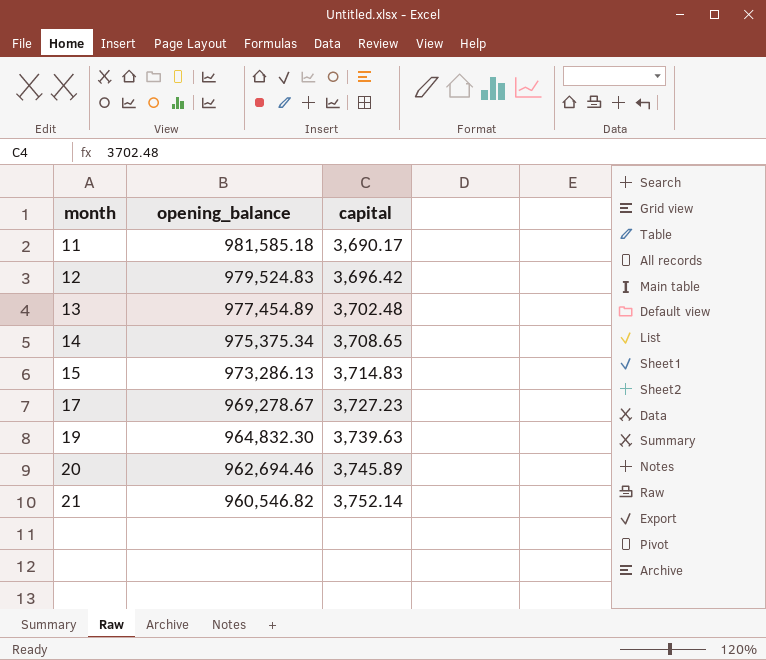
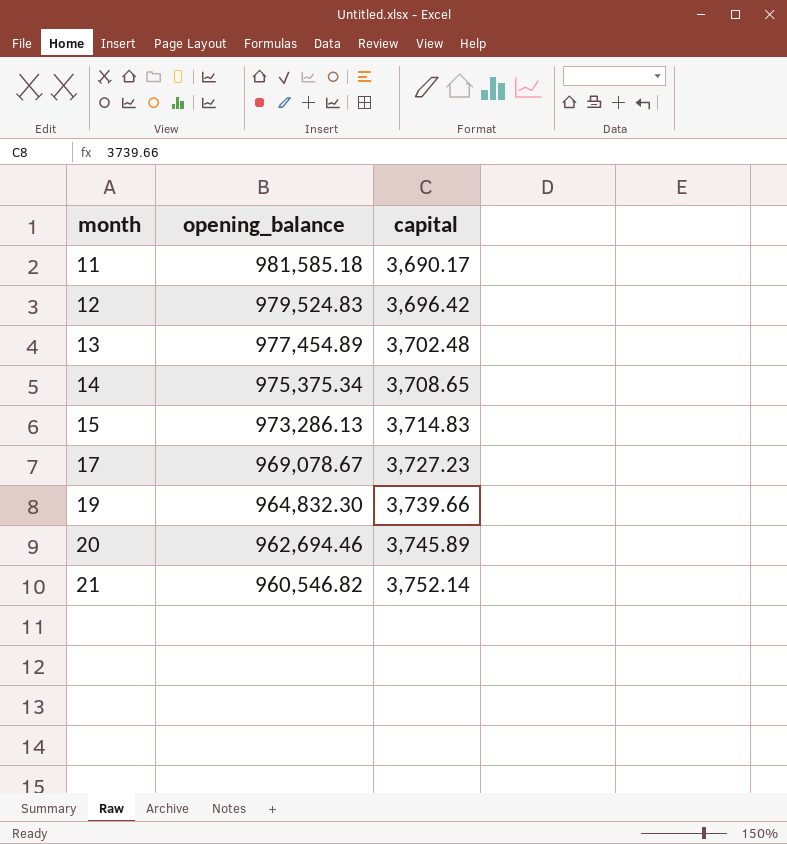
17 | opening_balance: 969,278.67 -> 969,078.67
19 | capital: 3,739.63 -> 3,739.66

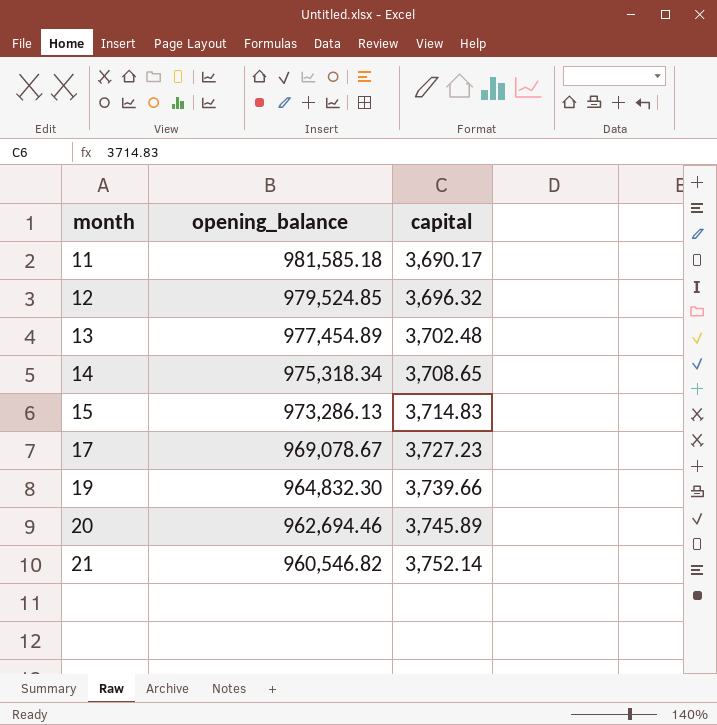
12 | opening_balance: 979,524.83 -> 979,524.85
12 | capital: 3,696.42 -> 3,696.32
14 | opening_balance: 975,375.34 -> 975,318.34

